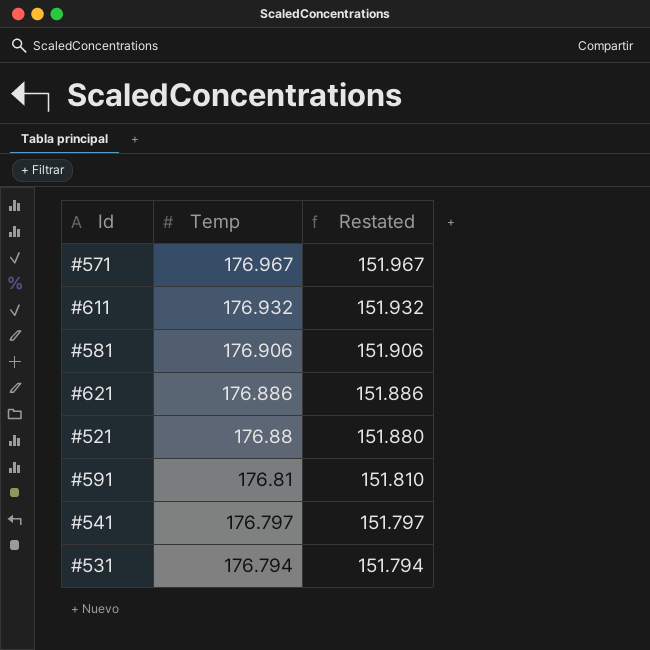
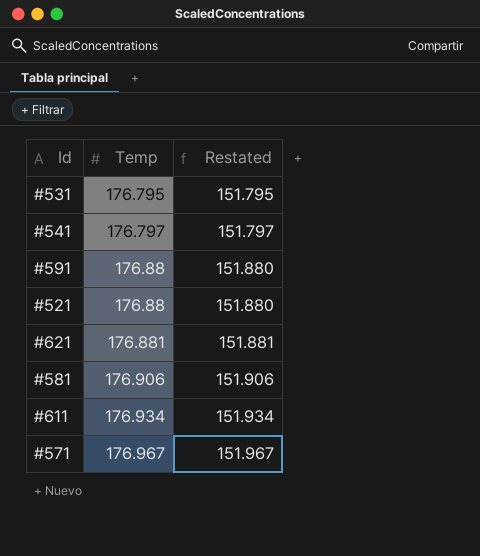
row order: Temp descending -> Temp ascending
#531 | Temp: 176.794 -> 176.795
#531 | Restated: 151.794 -> 151.795
#591 | Temp: 176.81 -> 176.88
#591 | Restated: 151.810 -> 151.880
#621 | Temp: 176.886 -> 176.881
#621 | Restated: 151.886 -> 151.881
#611 | Temp: 176.932 -> 176.934
#611 | Restated: 151.932 -> 151.934

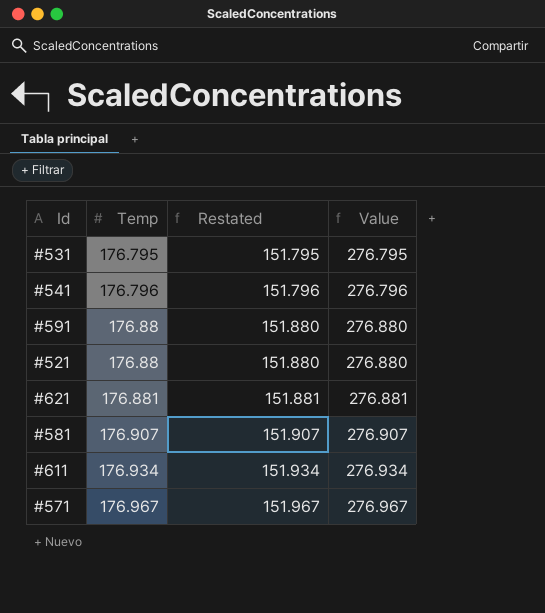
column Value | formula: none -> [Temp] + 100
#541 | Temp: 176.797 -> 176.796
#541 | Restated: 151.797 -> 151.796
#581 | Temp: 176.906 -> 176.907
#581 | Restated: 151.906 -> 151.907

